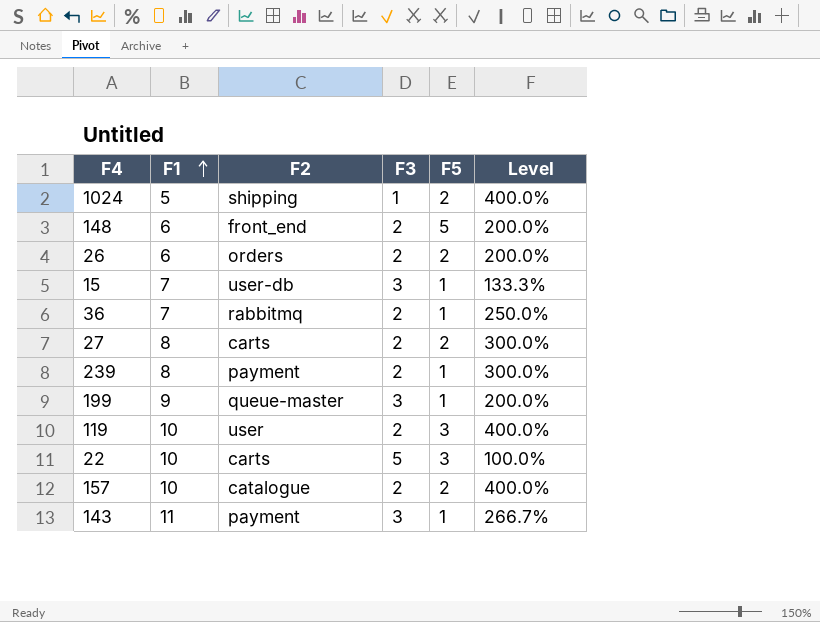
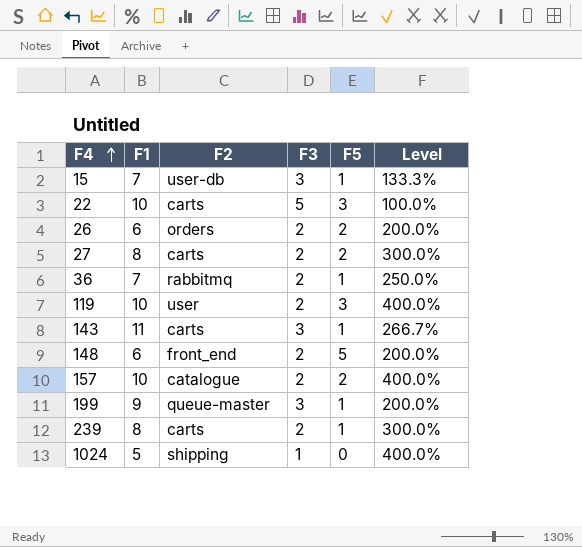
row order: F1 ascending -> F4 ascending
143 | F2: payment -> carts
239 | F2: payment -> carts
1024 | F5: 2 -> 0

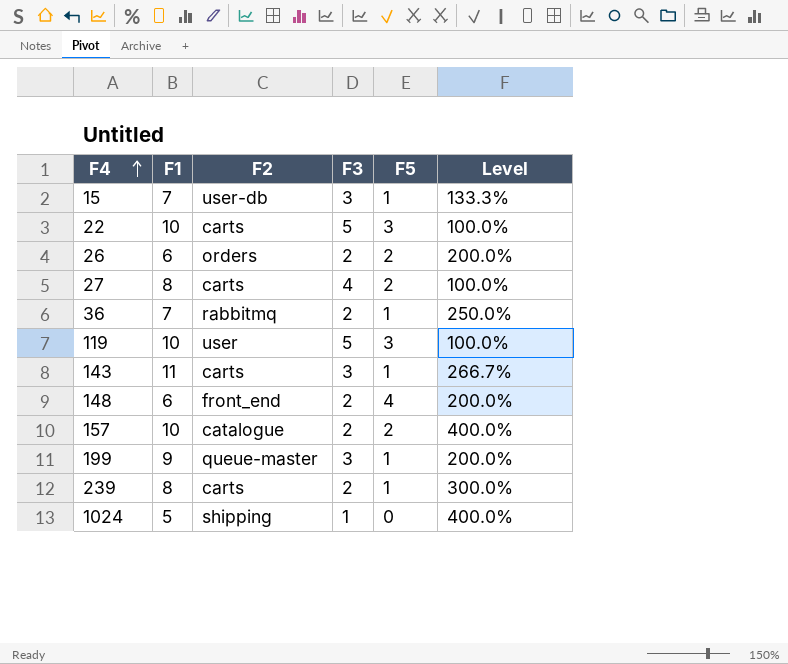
27 | F3: 2 -> 4
27 | Level: 300.0% -> 100.0%
119 | F3: 2 -> 5
119 | Level: 400.0% -> 100.0%
148 | F5: 5 -> 4

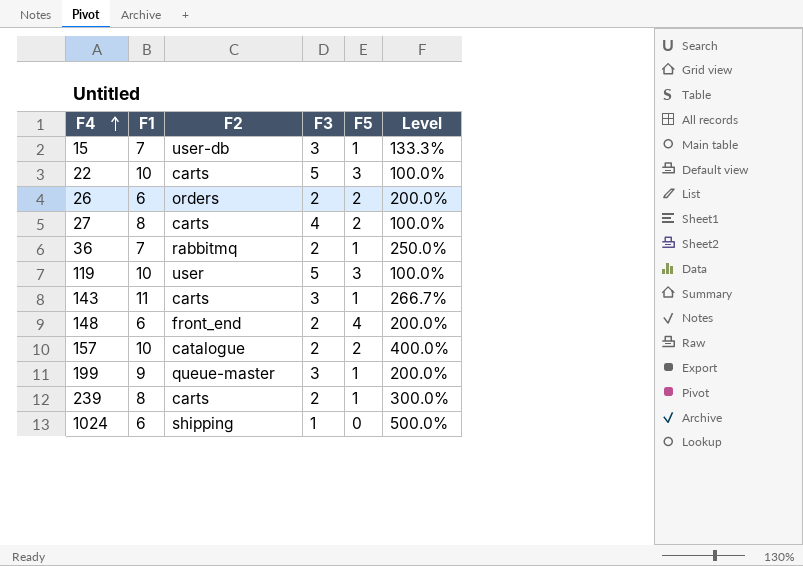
1024 | F1: 5 -> 6
1024 | Level: 400.0% -> 500.0%

